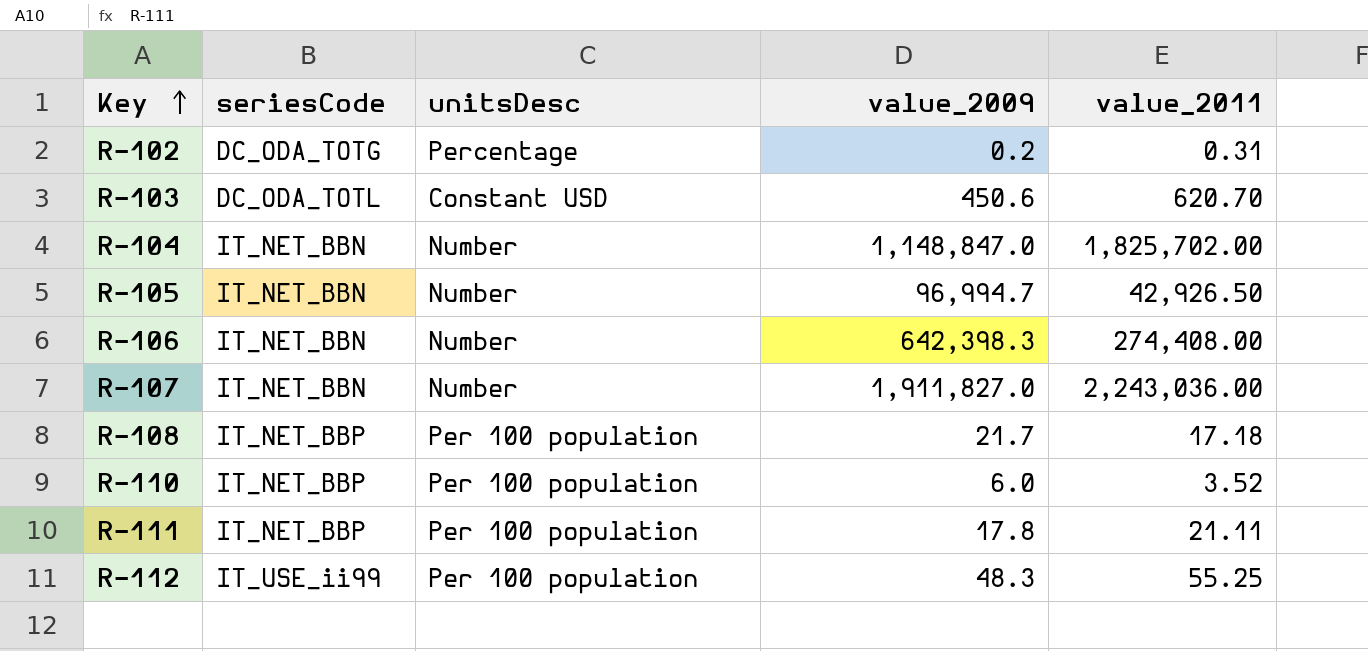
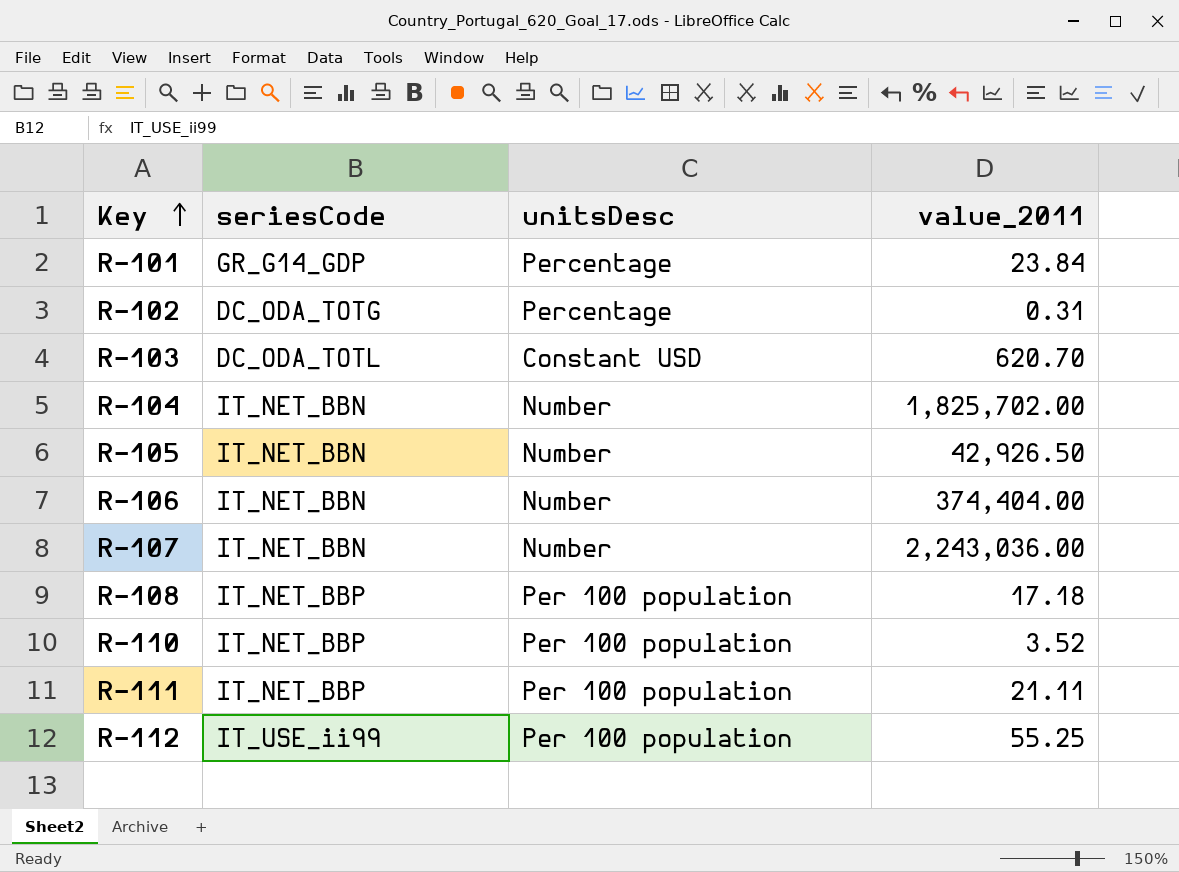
column value_2009 | position: 4 -> none
row R-101: none -> GR_G14_GDP | Percentage | 23.84
R-106 | value_2011: 274,408.00 -> 374,404.00

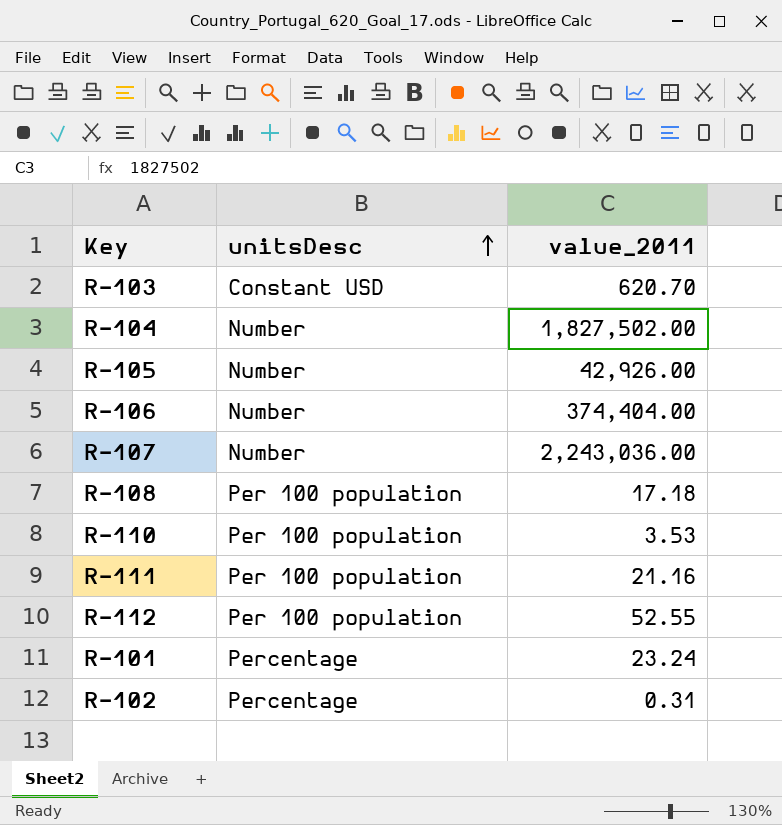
row order: Key ascending -> unitsDesc ascending
column seriesCode | position: 2 -> none
R-104 | value_2011: 1,825,702.00 -> 1,827,502.00
R-105 | value_2011: 42,926.50 -> 42,926.00
R-110 | value_2011: 3.52 -> 3.53
R-111 | value_2011: 21.11 -> 21.16
R-112 | value_2011: 55.25 -> 52.55
R-101 | value_2011: 23.84 -> 23.24

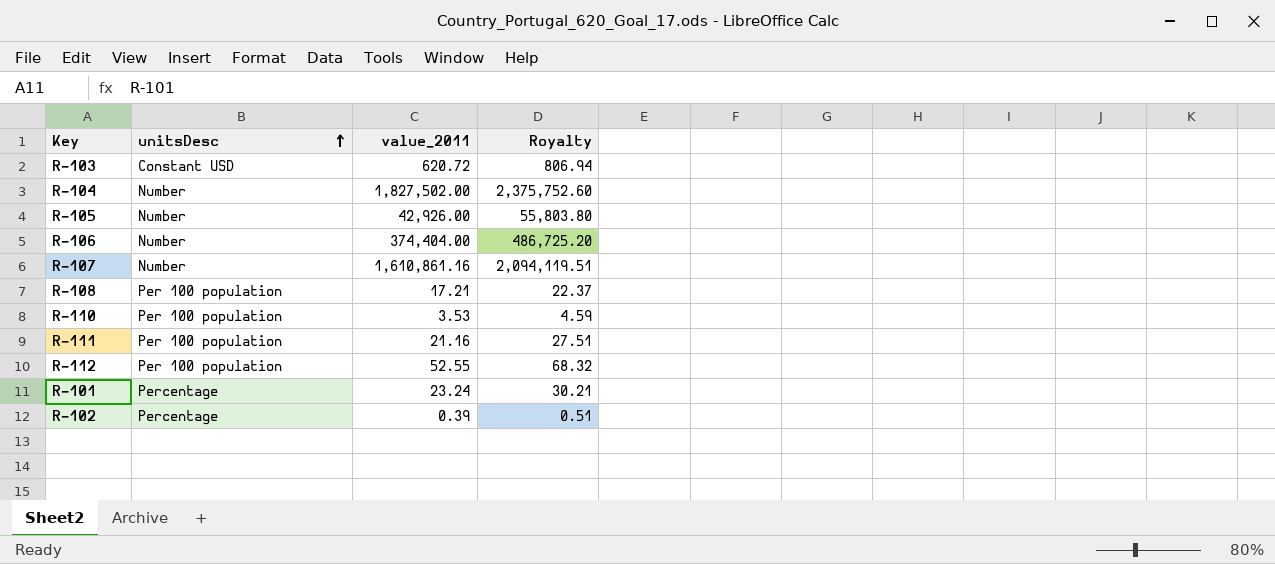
column Royalty | formula: none -> [value_2011] * 1.3
R-103 | value_2011: 620.70 -> 620.72
R-107 | value_2011: 2,243,036.00 -> 1,610,861.16
R-108 | value_2011: 17.18 -> 17.21
R-102 | value_2011: 0.31 -> 0.39

